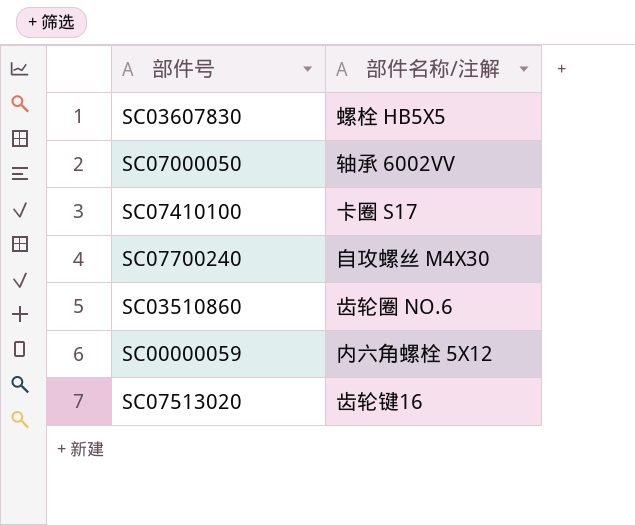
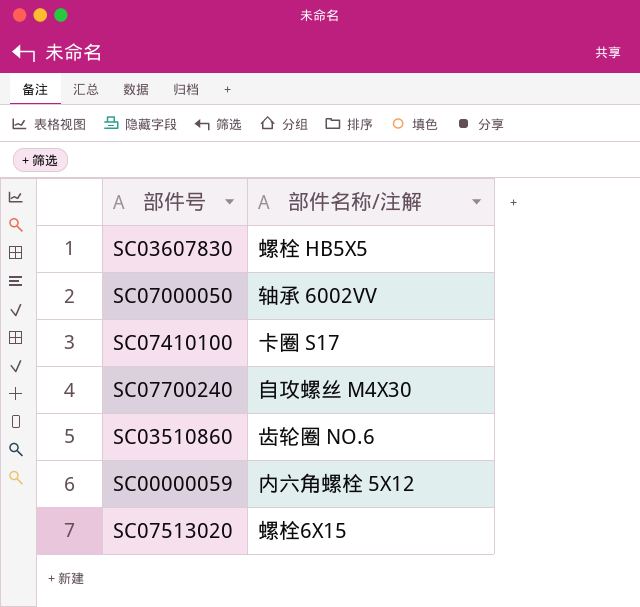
SC07513020 | 部件名称/注解: 齿轮键16 -> 螺栓6X15

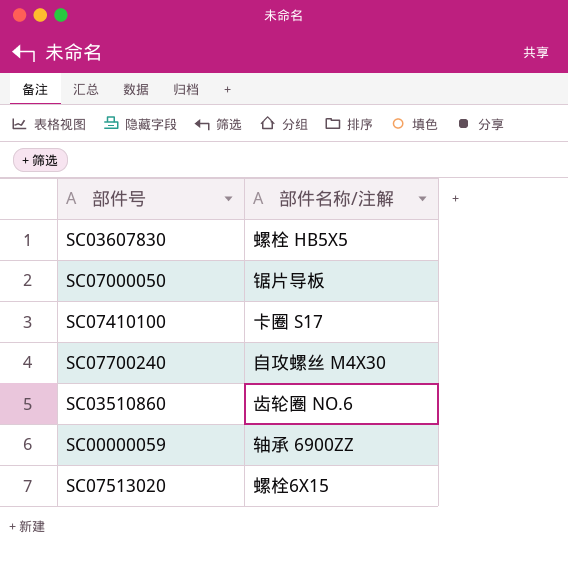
SC07000050 | 部件名称/注解: 轴承 6002VV -> 锯片导板
SC00000059 | 部件名称/注解: 内六角螺栓 5X12 -> 轴承 6900ZZ

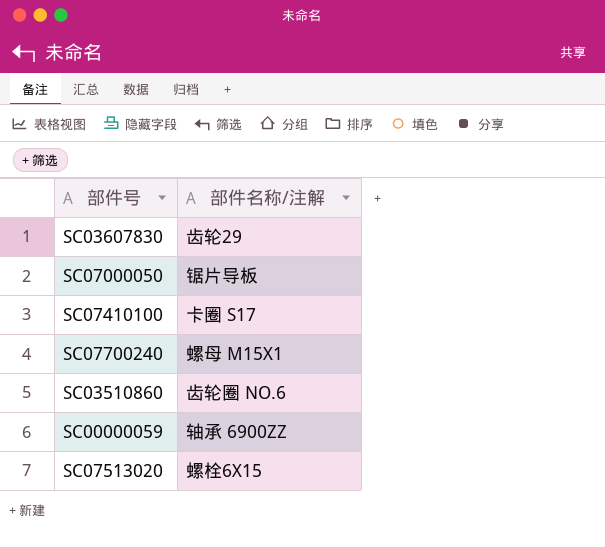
SC03607830 | 部件名称/注解: 螺栓 HB5X5 -> 齿轮29
SC07700240 | 部件名称/注解: 自攻螺丝 M4X30 -> 螺母 M15X1

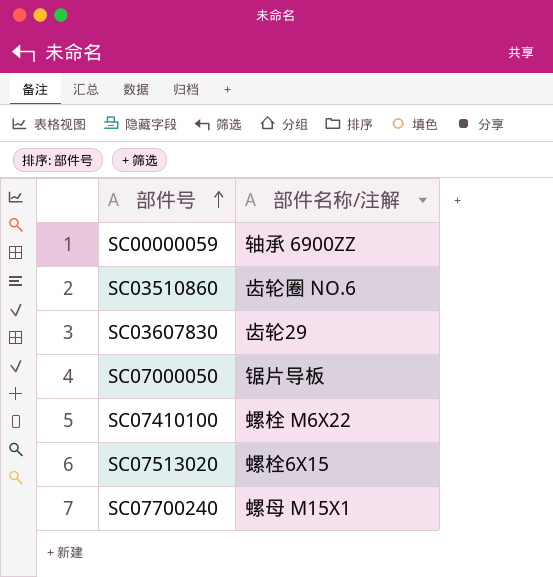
row order: none -> 部件号 ascending
SC07410100 | 部件名称/注解: 卡圈 S17 -> 螺栓 M6X22

